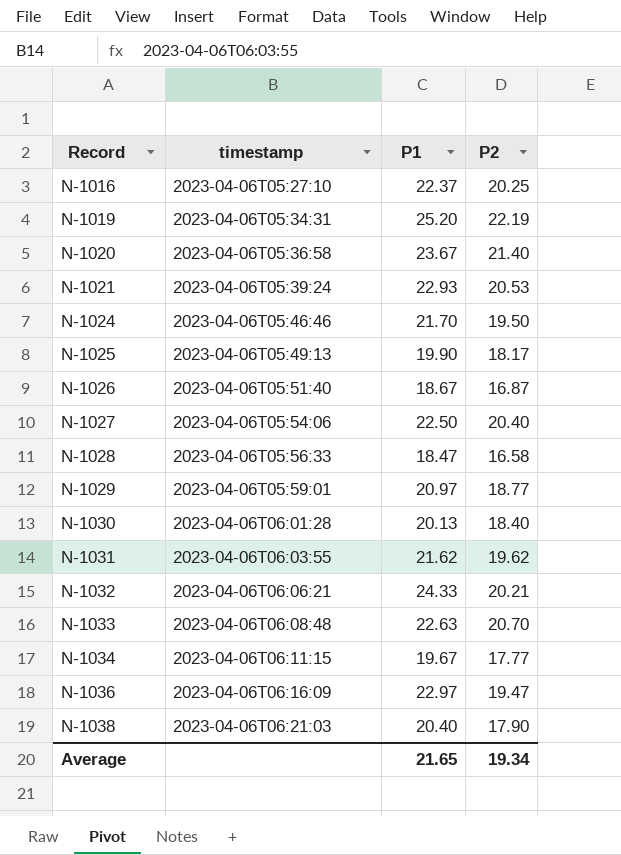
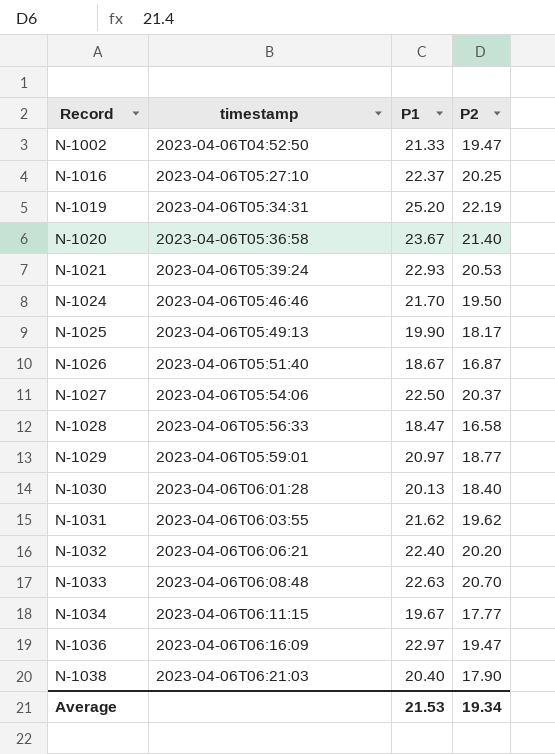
row N-1002: none -> 2023-04-06T04:52:50 | 21.33 | 19.47
N-1027 | P2: 20.40 -> 20.37
N-1032 | P1: 24.33 -> 22.40
N-1032 | P2: 20.21 -> 20.20
Average | P1: 21.65 -> 21.53

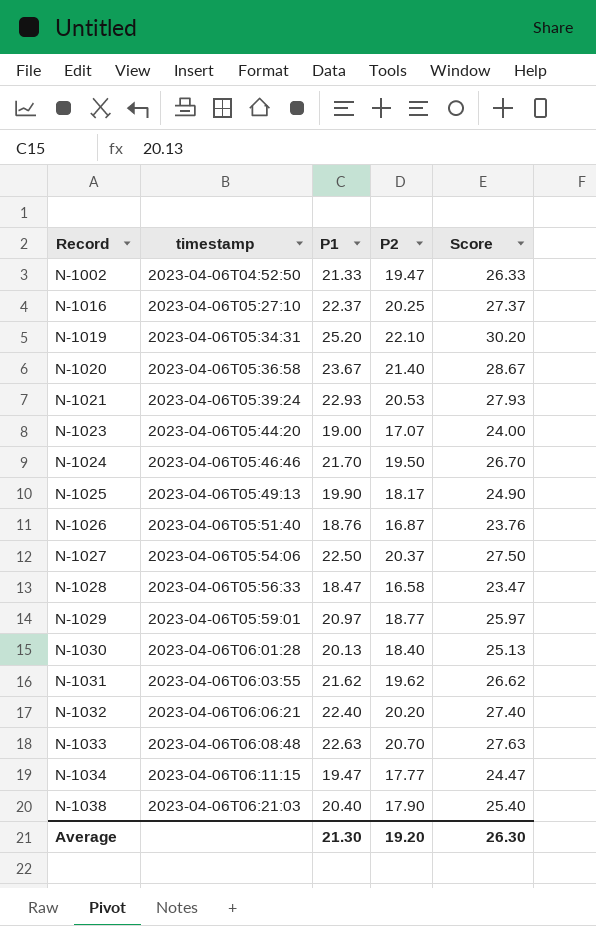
column Score | formula: none -> [P1] + 5
row N-1036: 2023-04-06T06:16:09 | 22.97 | 19.47 -> none
N-1019 | P2: 22.19 -> 22.10
row N-1023: none -> 2023-04-06T05:44:20 | 19.00 | 17.07 | 24.00
N-1026 | P1: 18.67 -> 18.76
N-1034 | P1: 19.67 -> 19.47
Average | P1: 21.53 -> 21.30
Average | P2: 19.34 -> 19.20

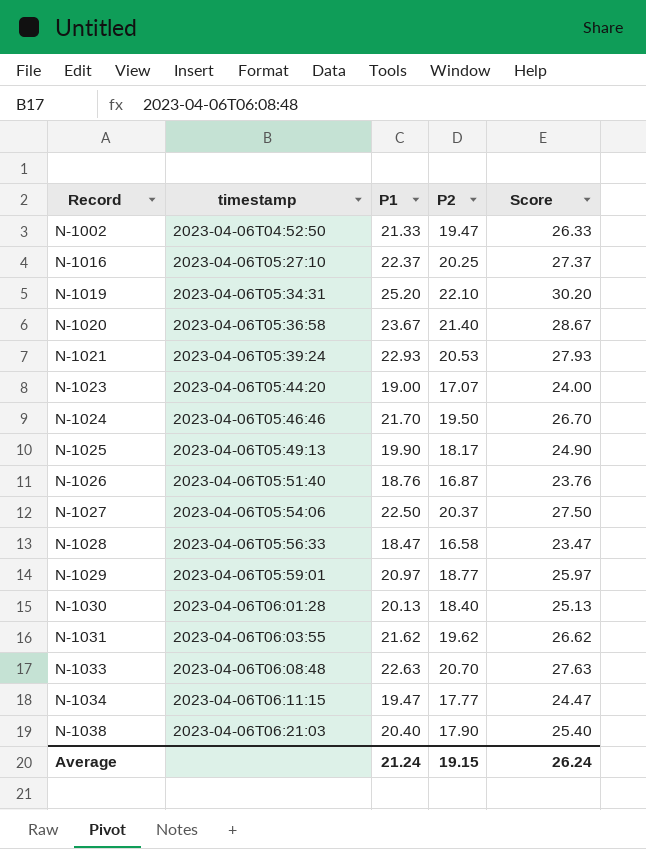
row N-1032: 2023-04-06T06:06:21 | 22.40 | 20.20 | 27.40 -> none
Average | P1: 21.30 -> 21.24
Average | P2: 19.20 -> 19.15
Average | Score: 26.30 -> 26.24

